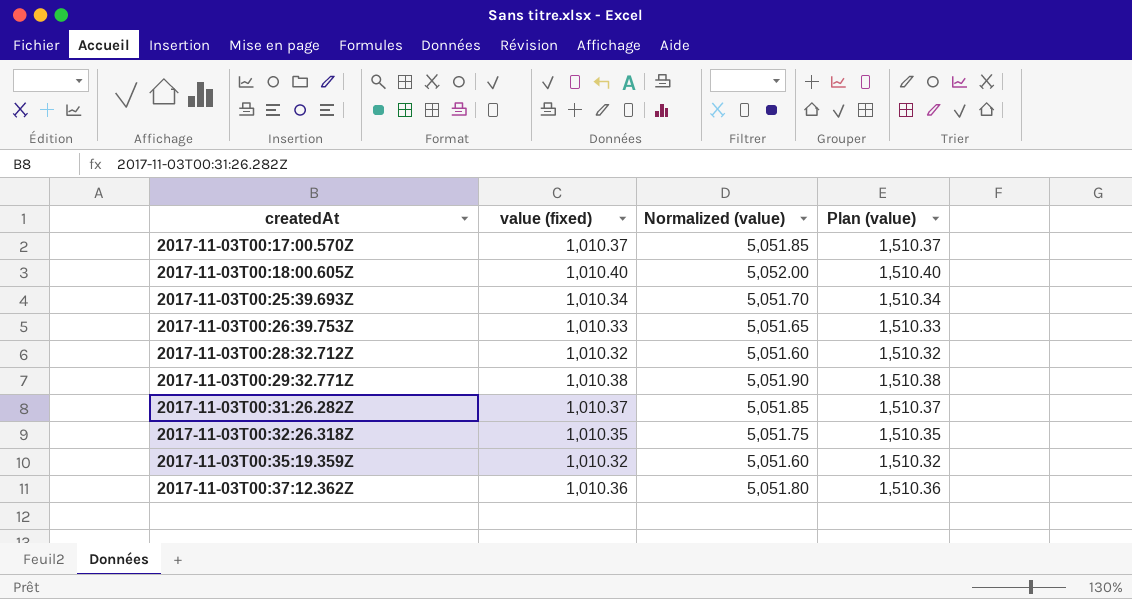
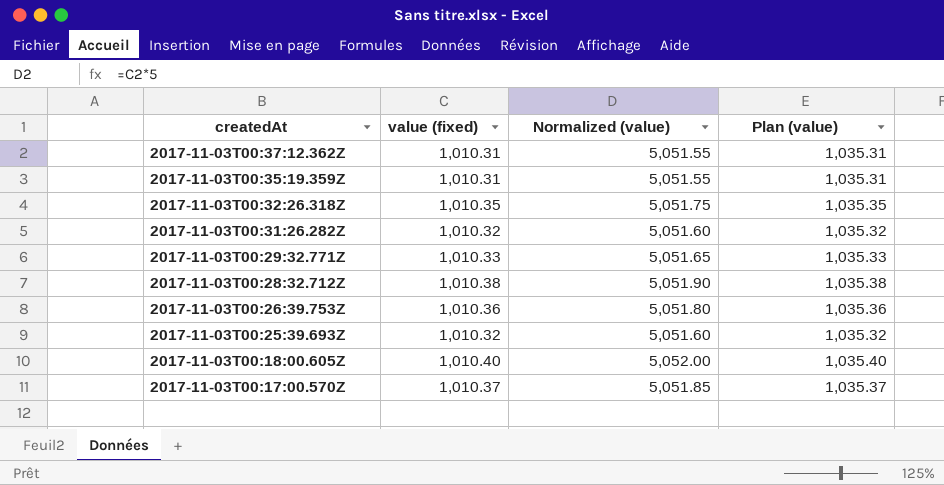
row order: createdAt ascending -> createdAt descending
column Plan (value) | formula: [value (fixed)] + 500 -> [value (fixed)] + 25
2017-11-03T00:37:12.362Z | value (fixed): 1,010.36 -> 1,010.31
2017-11-03T00:37:12.362Z | Normalized (value): 5,051.80 -> 5,051.55
2017-11-03T00:35:19.359Z | value (fixed): 1,010.32 -> 1,010.31
2017-11-03T00:35:19.359Z | Normalized (value): 5,051.60 -> 5,051.55
2017-11-03T00:31:26.282Z | value (fixed): 1,010.37 -> 1,010.32
2017-11-03T00:31:26.282Z | Normalized (value): 5,051.85 -> 5,051.60
2017-11-03T00:29:32.771Z | value (fixed): 1,010.38 -> 1,010.33
2017-11-03T00:29:32.771Z | Normalized (value): 5,051.90 -> 5,051.65
2017-11-03T00:28:32.712Z | value (fixed): 1,010.32 -> 1,010.38
2017-11-03T00:28:32.712Z | Normalized (value): 5,051.60 -> 5,051.90
2017-11-03T00:26:39.753Z | value (fixed): 1,010.33 -> 1,010.36
2017-11-03T00:26:39.753Z | Normalized (value): 5,051.65 -> 5,051.80
2017-11-03T00:25:39.693Z | value (fixed): 1,010.34 -> 1,010.32
2017-11-03T00:25:39.693Z | Normalized (value): 5,051.70 -> 5,051.60

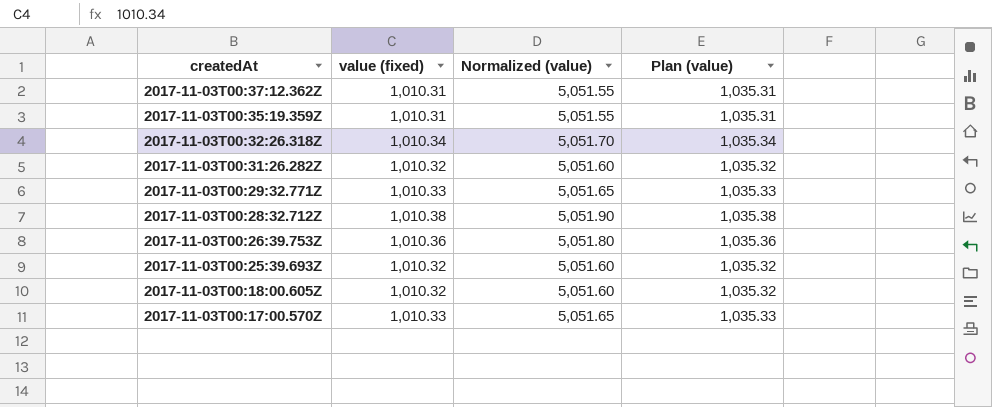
2017-11-03T00:32:26.318Z | value (fixed): 1,010.35 -> 1,010.34
2017-11-03T00:32:26.318Z | Normalized (value): 5,051.75 -> 5,051.70
2017-11-03T00:32:26.318Z | Plan (value): 1,035.35 -> 1,035.34
2017-11-03T00:18:00.605Z | value (fixed): 1,010.40 -> 1,010.32
2017-11-03T00:18:00.605Z | Normalized (value): 5,052.00 -> 5,051.60
2017-11-03T00:18:00.605Z | Plan (value): 1,035.40 -> 1,035.32
2017-11-03T00:17:00.570Z | value (fixed): 1,010.37 -> 1,010.33
2017-11-03T00:17:00.570Z | Normalized (value): 5,051.85 -> 5,051.65
2017-11-03T00:17:00.570Z | Plan (value): 1,035.37 -> 1,035.33

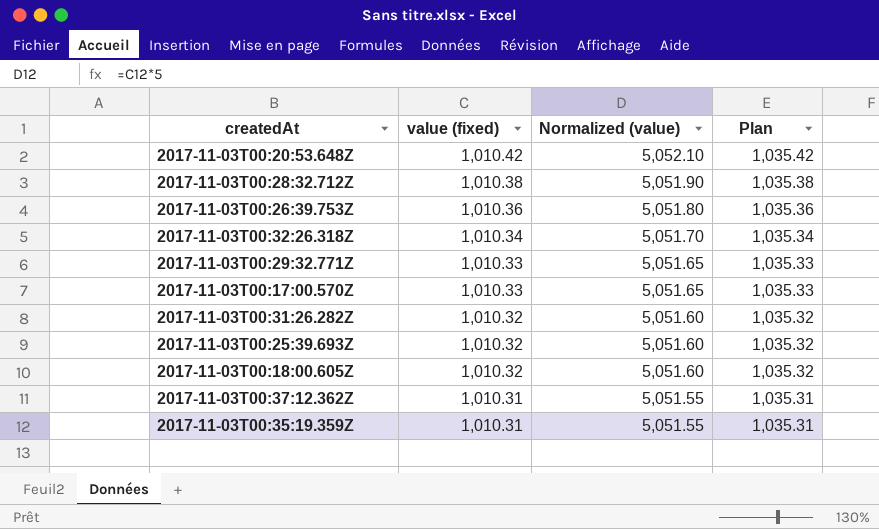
row order: createdAt descending -> value (fixed) descending
column name: Plan (value) -> Plan
row 2017-11-03T00:20:53.648Z: none -> 1,010.42 | 5,052.10 | 1,035.42

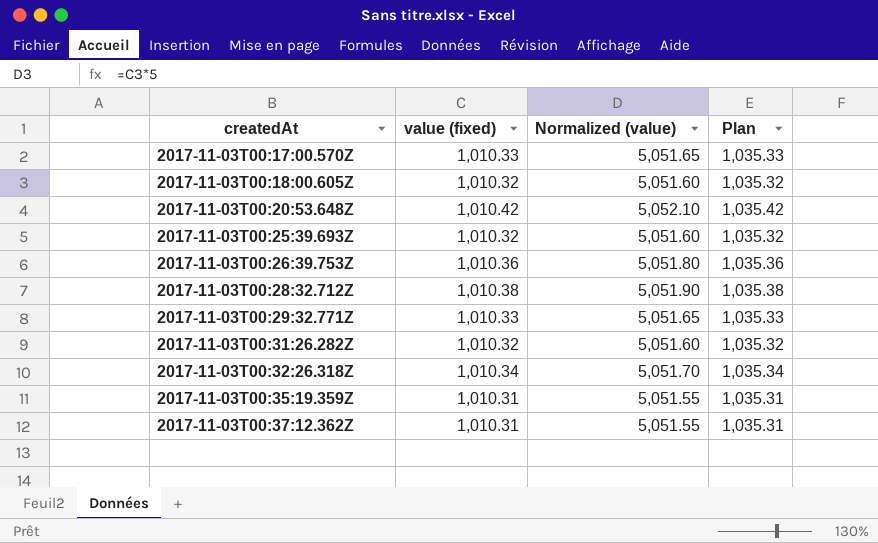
row order: value (fixed) descending -> createdAt ascending

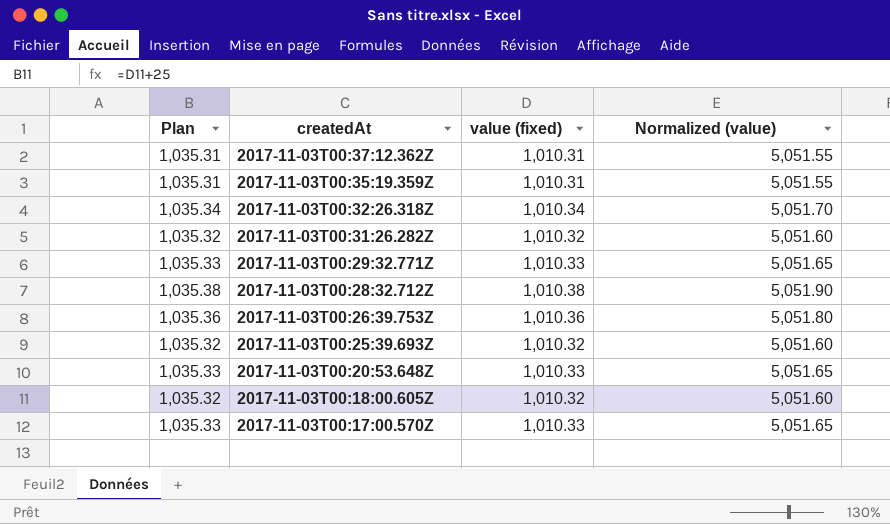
row order: createdAt ascending -> createdAt descending
column Plan | position: 4 -> 1
2017-11-03T00:20:53.648Z | Plan: 1,035.42 -> 1,035.33
2017-11-03T00:20:53.648Z | value (fixed): 1,010.42 -> 1,010.33
2017-11-03T00:20:53.648Z | Normalized (value): 5,052.10 -> 5,051.65

